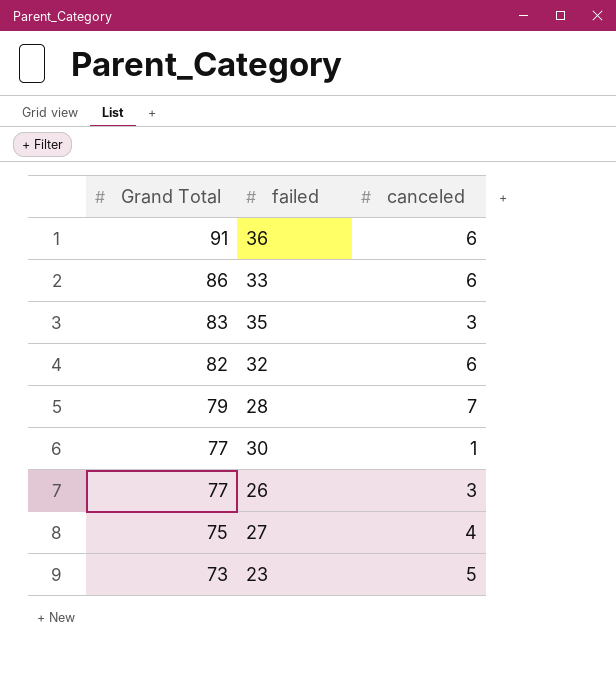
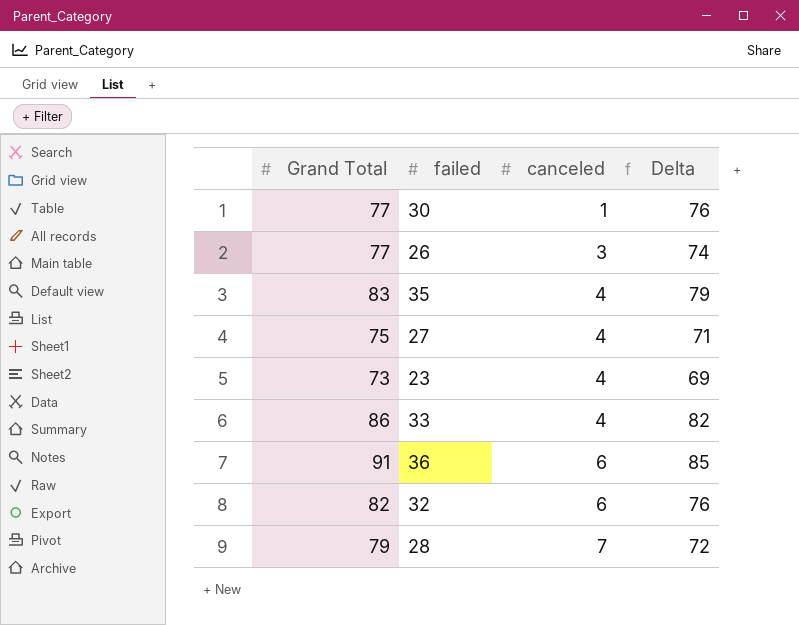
row order: Grand Total descending -> canceled ascending
column Delta | formula: none -> [Grand Total] - [canceled]
35 | canceled: 3 -> 4
23 | canceled: 5 -> 4
33 | canceled: 6 -> 4

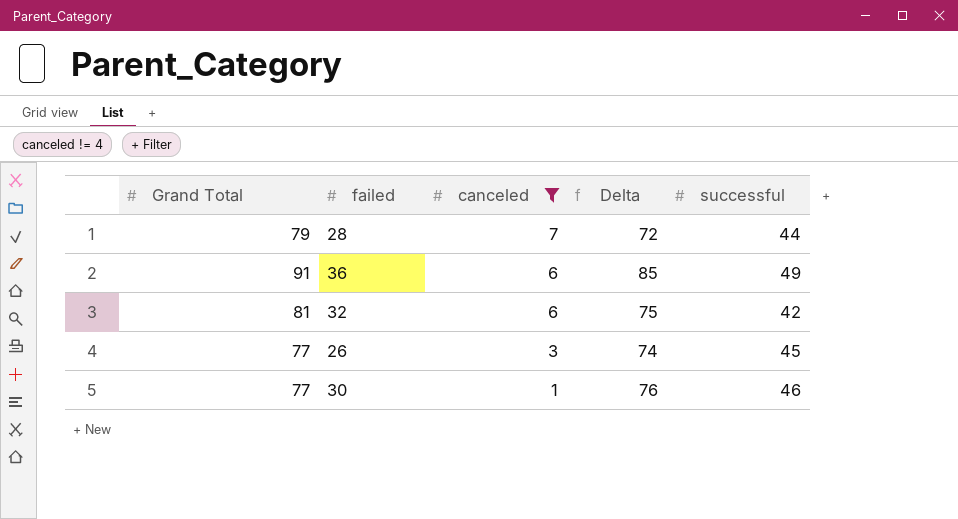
filter: none -> canceled != 4
row order: canceled ascending -> canceled descending
column successful | position: none -> 5
32 | Grand Total: 82 -> 81
32 | Delta: 76 -> 75

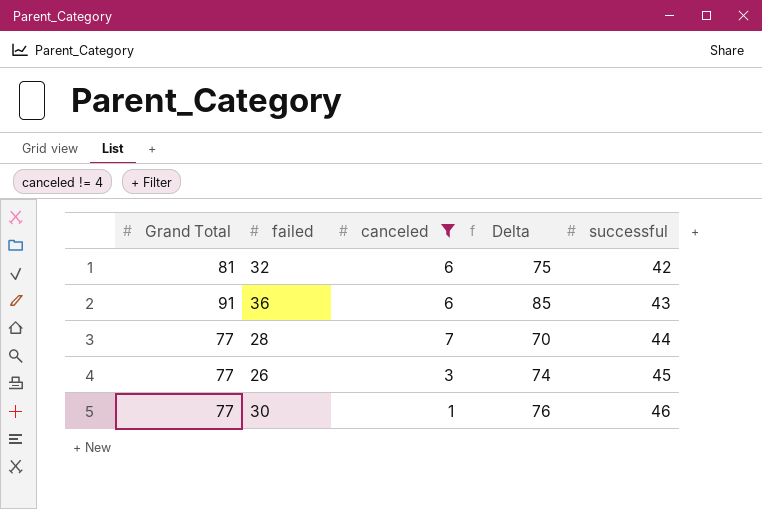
row order: canceled descending -> successful ascending
36 | successful: 49 -> 43
28 | Grand Total: 79 -> 77
28 | Delta: 72 -> 70

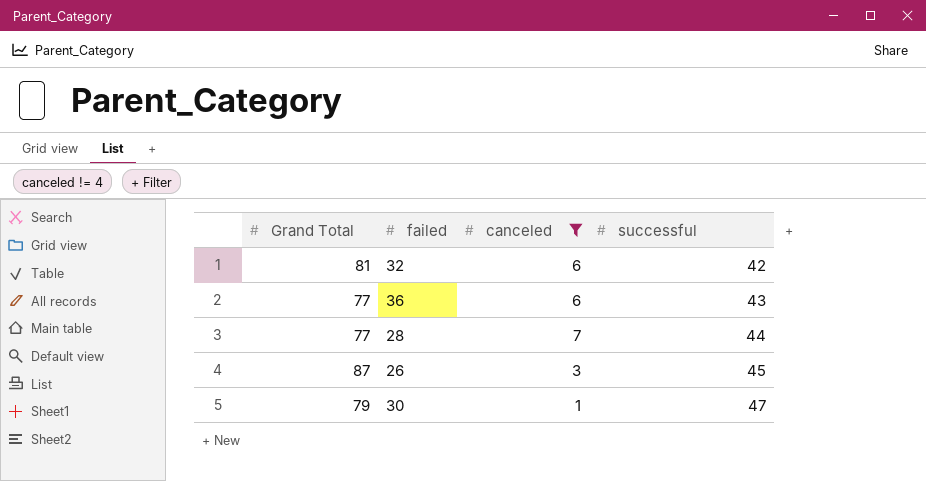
column Delta | formula: [Grand Total] - [canceled] -> none
36 | Grand Total: 91 -> 77
26 | Grand Total: 77 -> 87
30 | Grand Total: 77 -> 79
30 | successful: 46 -> 47

